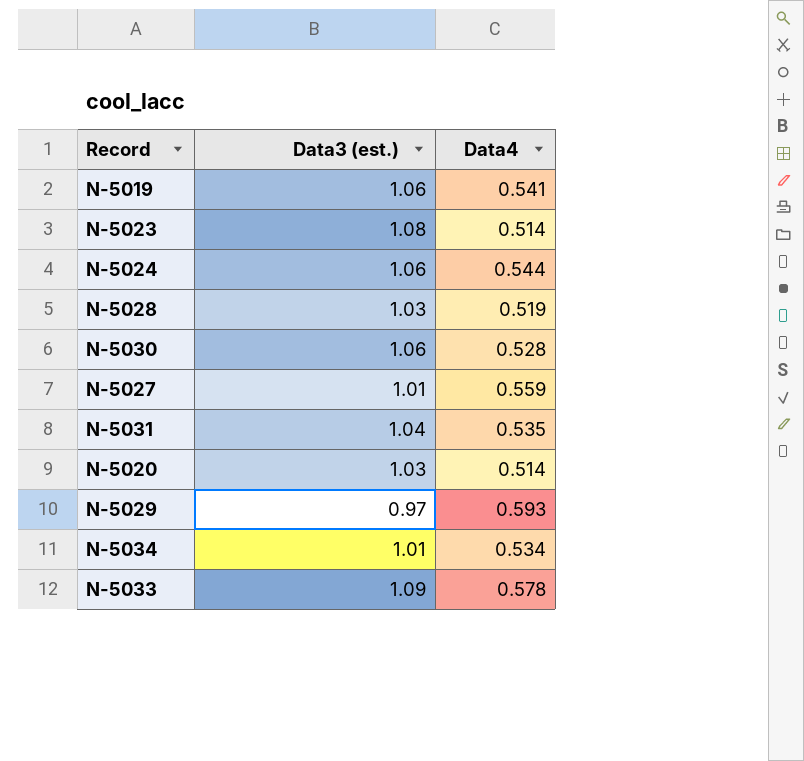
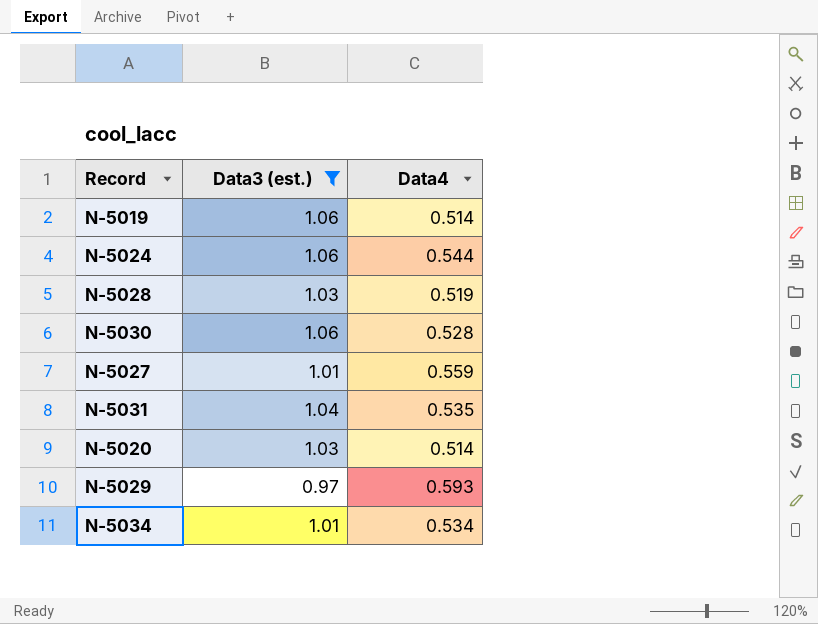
filter: none -> Data3 (est.) <= 1.06
N-5019 | Data4: 0.541 -> 0.514

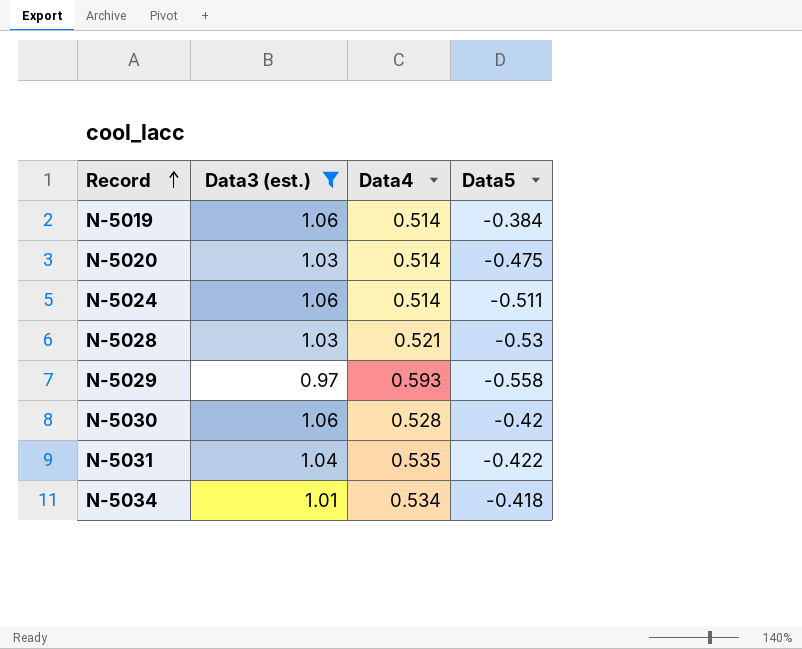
row order: none -> Record ascending
column Data5 | position: none -> 4
row N-5027: 1.01 | 0.559 -> none
N-5024 | Data4: 0.544 -> 0.514
N-5028 | Data4: 0.519 -> 0.521

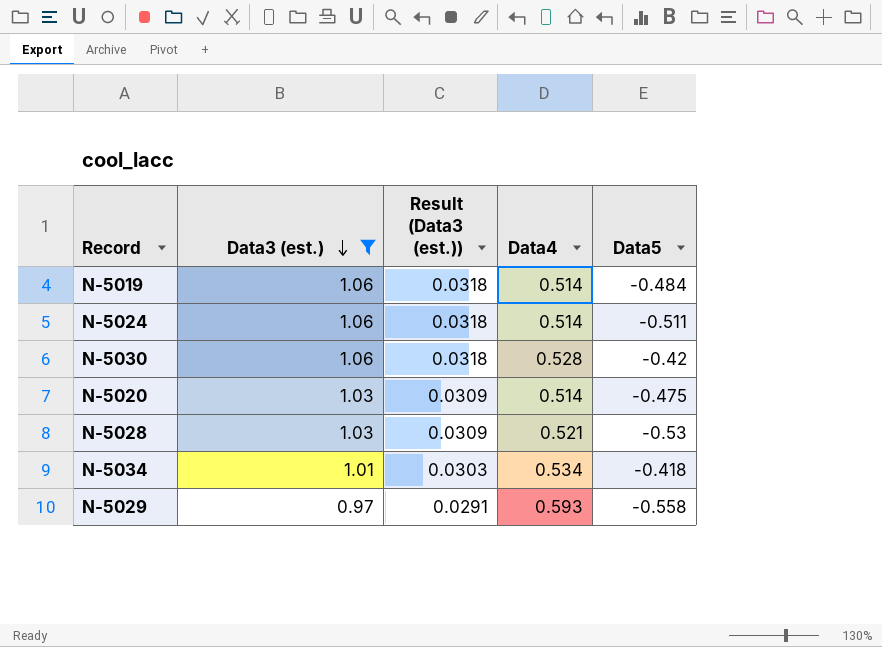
row order: Record ascending -> Data3 (est.) descending
column Result (Data3 (est.)) | formula: none -> [Data3 (est.)] * 0.03
row N-5031: 1.04 | 0.535 | -0.422 -> none
N-5019 | Data5: -0.384 -> -0.484

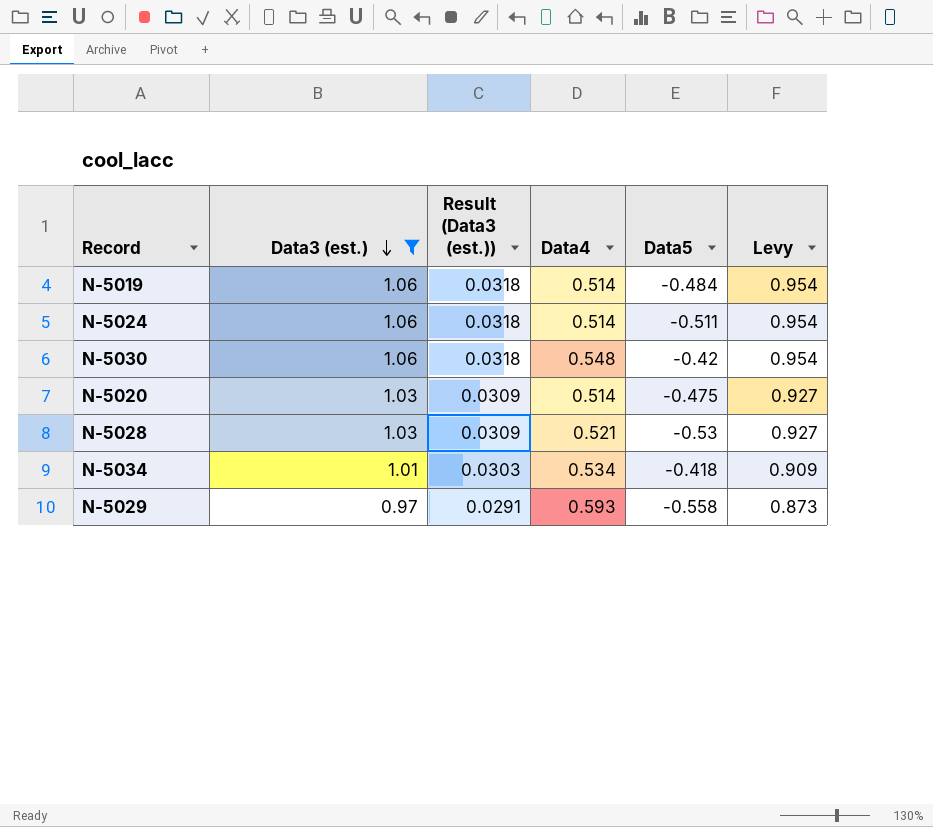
column Levy | formula: none -> [Data3 (est.)] * 0.9
N-5030 | Data4: 0.528 -> 0.548

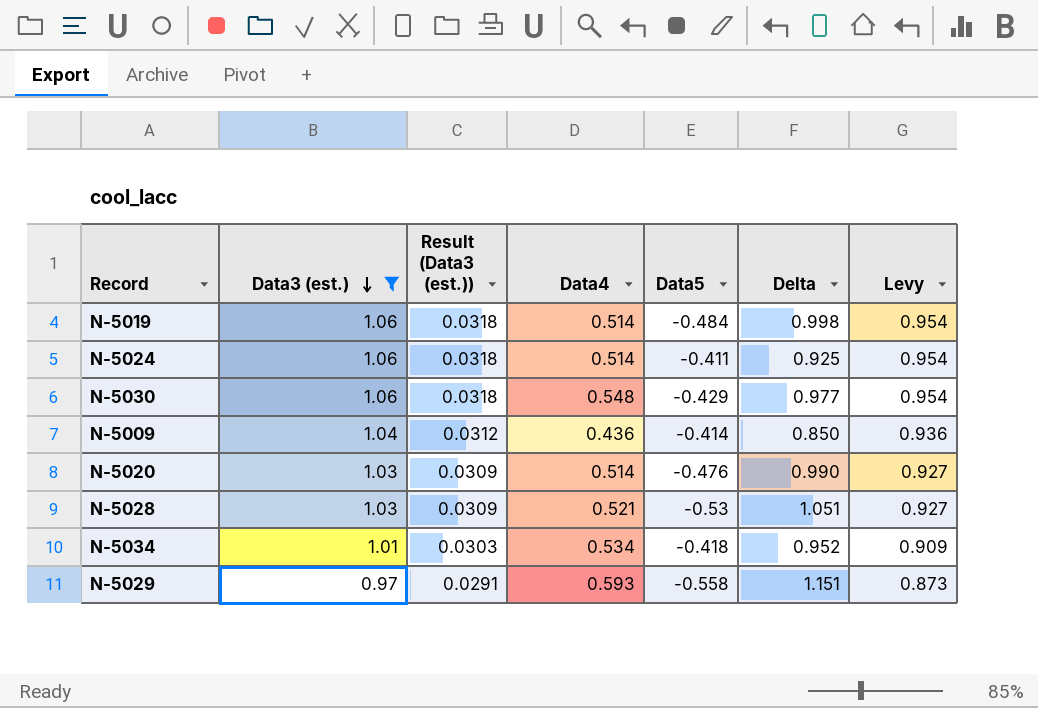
column Delta | formula: none -> [Data4] - [Data5]
N-5024 | Data5: -0.511 -> -0.411
N-5030 | Data5: -0.42 -> -0.429
row N-5009: none -> 1.04 | 0.0312 | 0.436 | -0.414 | 0.850 | 0.936
N-5020 | Data5: -0.475 -> -0.476

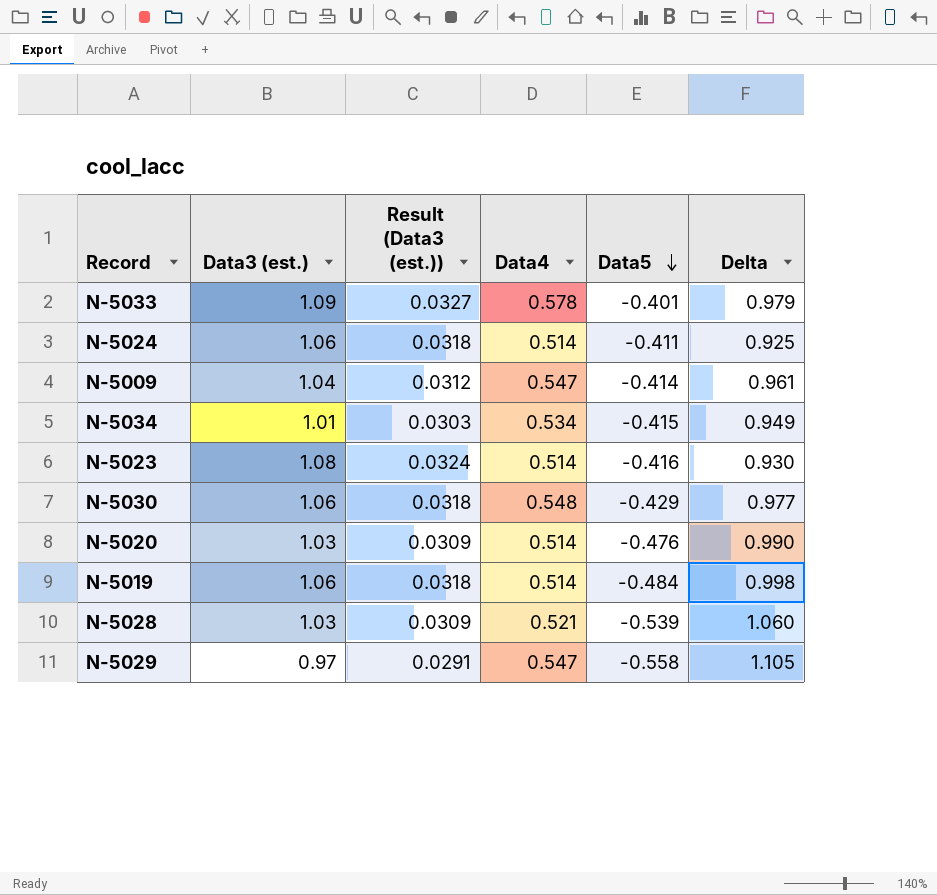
filter: Data3 (est.) <= 1.06 -> none
row order: Data3 (est.) descending -> Data5 descending
column Levy | formula: [Data3 (est.)] * 0.9 -> none
N-5009 | Data4: 0.436 -> 0.547
N-5009 | Delta: 0.850 -> 0.961
N-5034 | Data5: -0.418 -> -0.415
N-5034 | Delta: 0.952 -> 0.949
N-5028 | Data5: -0.53 -> -0.539
N-5028 | Delta: 1.051 -> 1.060
N-5029 | Data4: 0.593 -> 0.547
N-5029 | Delta: 1.151 -> 1.105

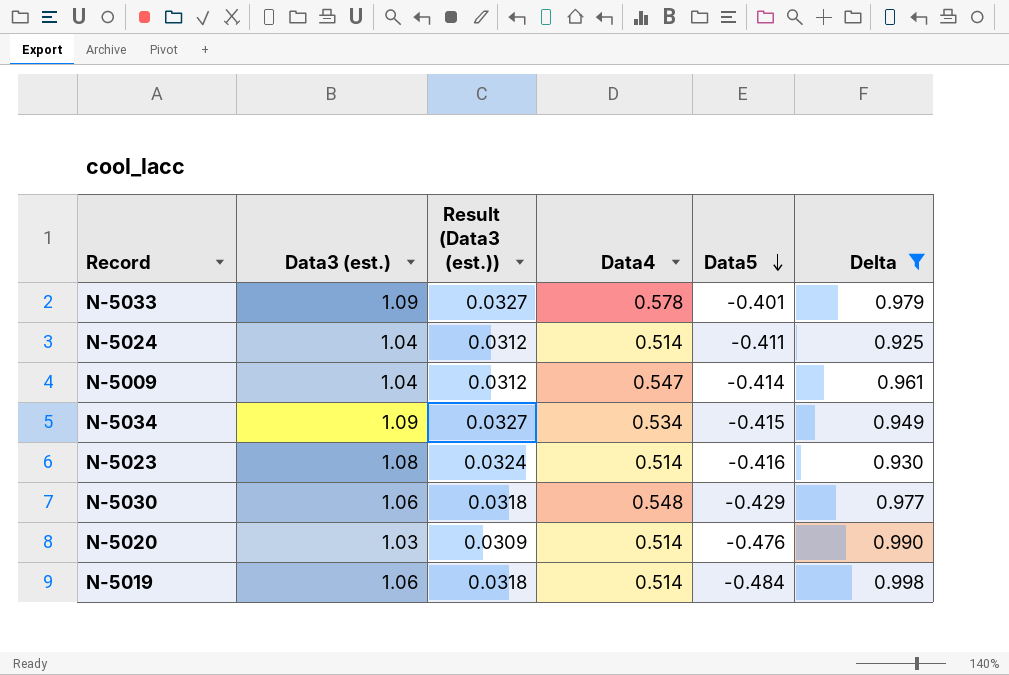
filter: none -> Delta <= 0.998
N-5024 | Data3 (est.): 1.06 -> 1.04
N-5024 | Result (Data3 (est.)): 0.0318 -> 0.0312
N-5034 | Data3 (est.): 1.01 -> 1.09
N-5034 | Result (Data3 (est.)): 0.0303 -> 0.0327

